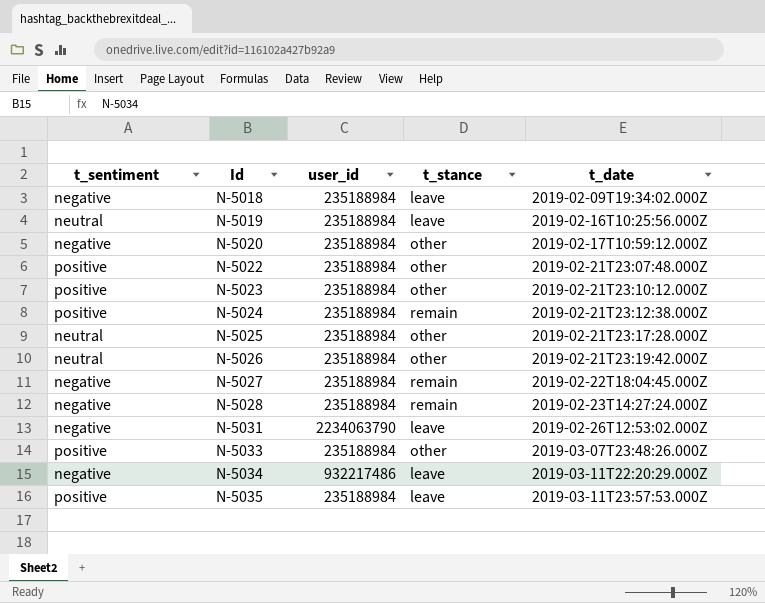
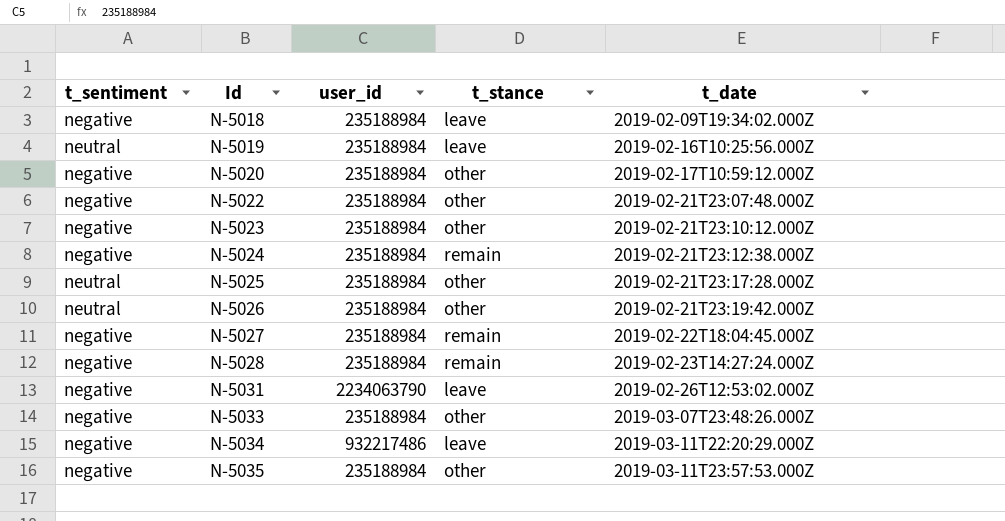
N-5022 | t_sentiment: positive -> negative
N-5023 | t_sentiment: positive -> negative
N-5024 | t_sentiment: positive -> negative
N-5033 | t_sentiment: positive -> negative
N-5035 | t_sentiment: positive -> negative
N-5035 | t_stance: leave -> other

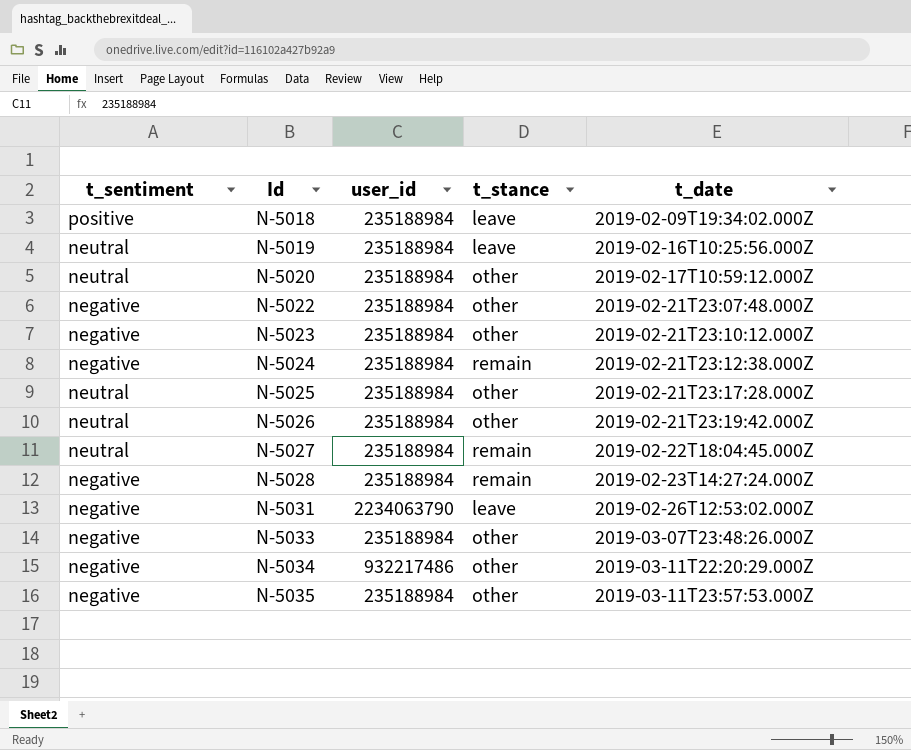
N-5018 | t_sentiment: negative -> positive
N-5020 | t_sentiment: negative -> neutral
N-5027 | t_sentiment: negative -> neutral
N-5034 | t_stance: leave -> other

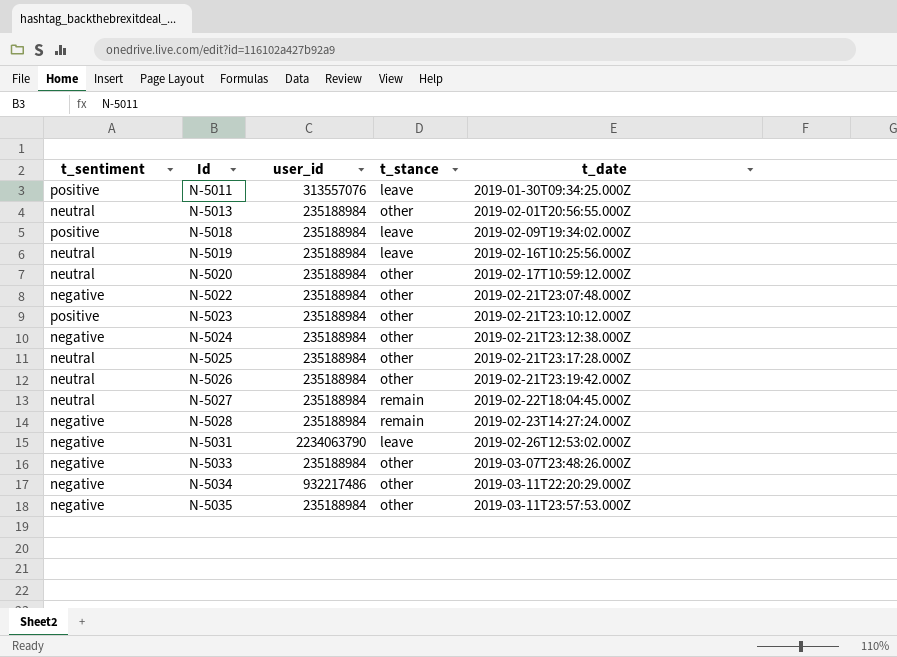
row N-5011: none -> positive | 313557076 | leave | 2019-01-30T09:34:25.000Z
row N-5013: none -> neutral | 235188984 | other | 2019-02-01T20:56:55.000Z
N-5023 | t_sentiment: negative -> positive
N-5024 | t_stance: remain -> other

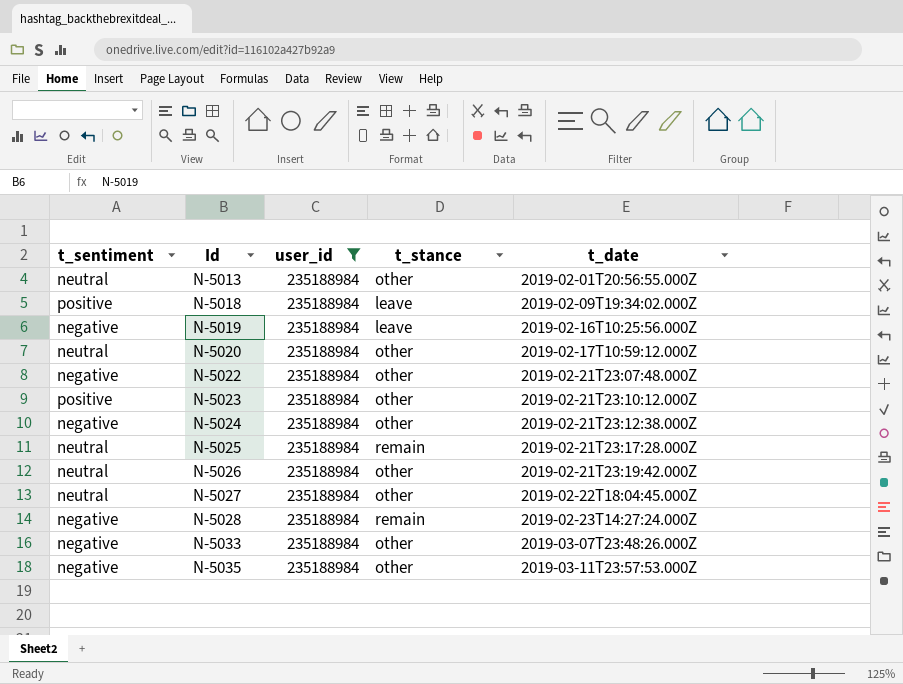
filter: none -> user_id = 235188984
N-5019 | t_sentiment: neutral -> negative
N-5025 | t_stance: other -> remain
N-5027 | t_stance: remain -> other

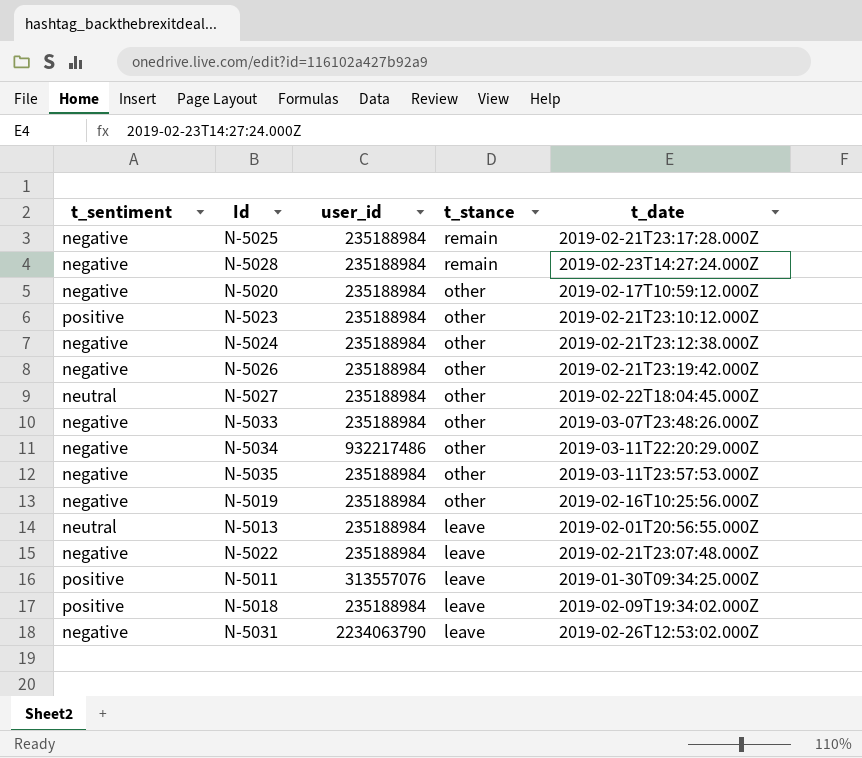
filter: user_id = 235188984 -> none
row order: Id ascending -> t_stance descending
N-5025 | t_sentiment: neutral -> negative
N-5020 | t_sentiment: neutral -> negative
N-5026 | t_sentiment: neutral -> negative
N-5019 | t_stance: leave -> other
N-5013 | t_stance: other -> leave
N-5022 | t_stance: other -> leave

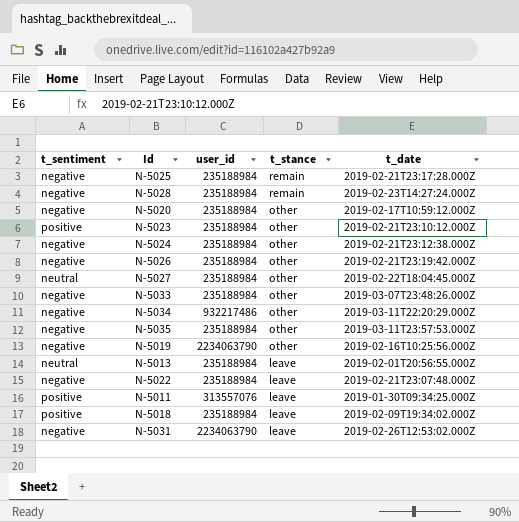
N-5019 | user_id: 235188984 -> 2234063790

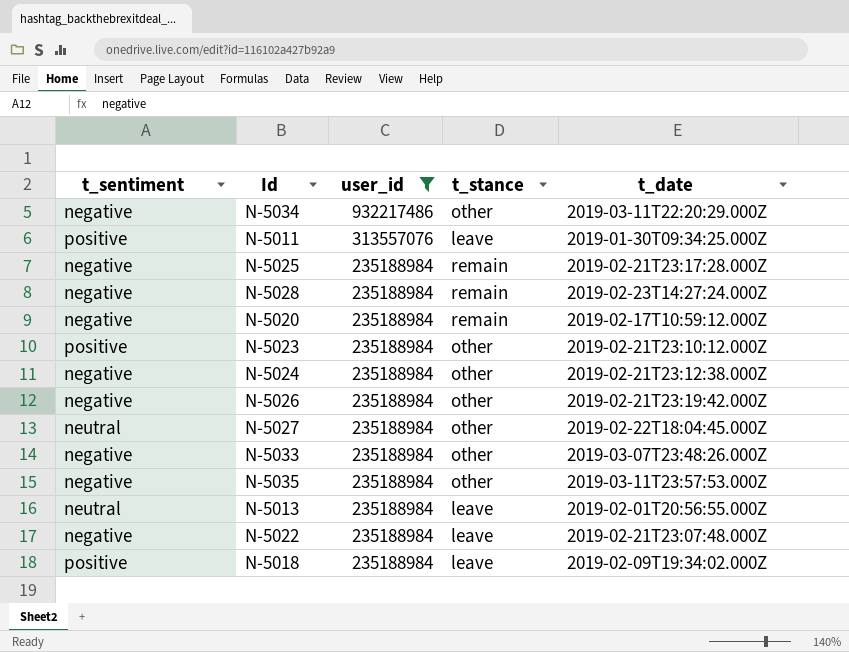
filter: none -> user_id != 2234063790
row order: t_stance descending -> user_id descending
N-5020 | t_stance: other -> remain

